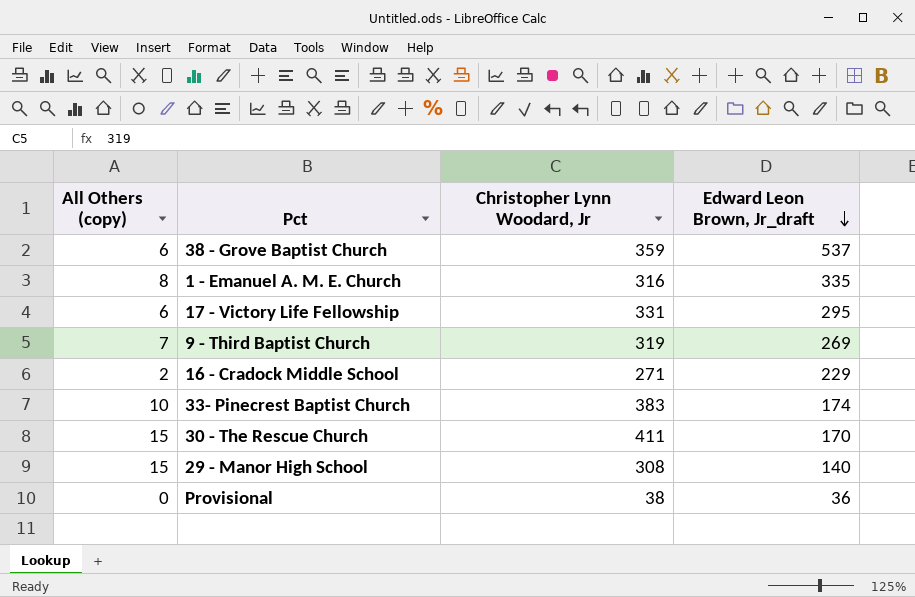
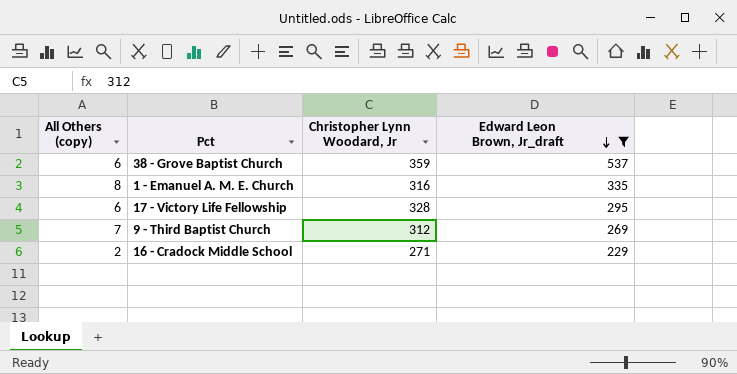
filter: none -> Edward Leon Brown, Jr_draft >= 229
17 - Victory Life Fellowship | Christopher Lynn Woodard, Jr: 331 -> 328
9 - Third Baptist Church | Christopher Lynn Woodard, Jr: 319 -> 312

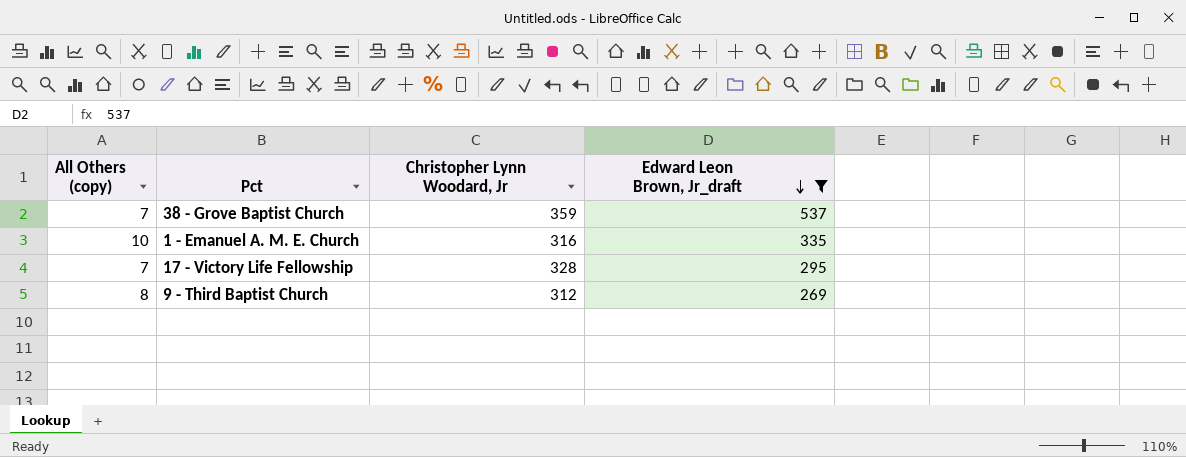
row 16 - Cradock Middle School: 2 | 271 | 229 -> none
38 - Grove Baptist Church | All Others (copy): 6 -> 7
1 - Emanuel A. M. E. Church | All Others (copy): 8 -> 10
17 - Victory Life Fellowship | All Others (copy): 6 -> 7
9 - Third Baptist Church | All Others (copy): 7 -> 8

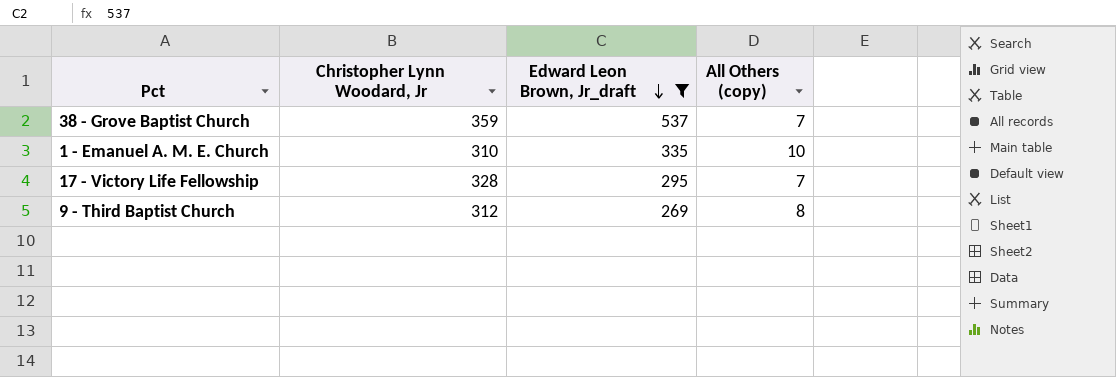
column All Others (copy) | position: 1 -> 4
1 - Emanuel A. M. E. Church | Christopher Lynn Woodard, Jr: 316 -> 310

